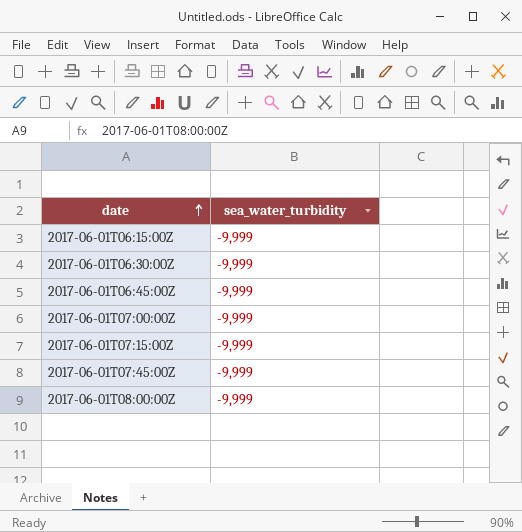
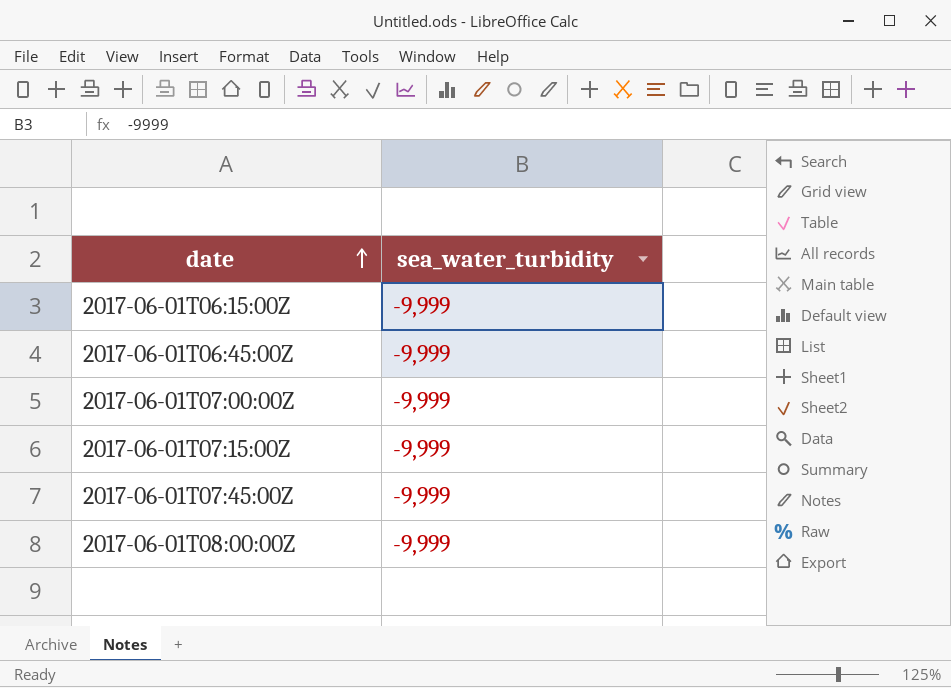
row 2017-06-01T06:30:00Z: -9,999 -> none

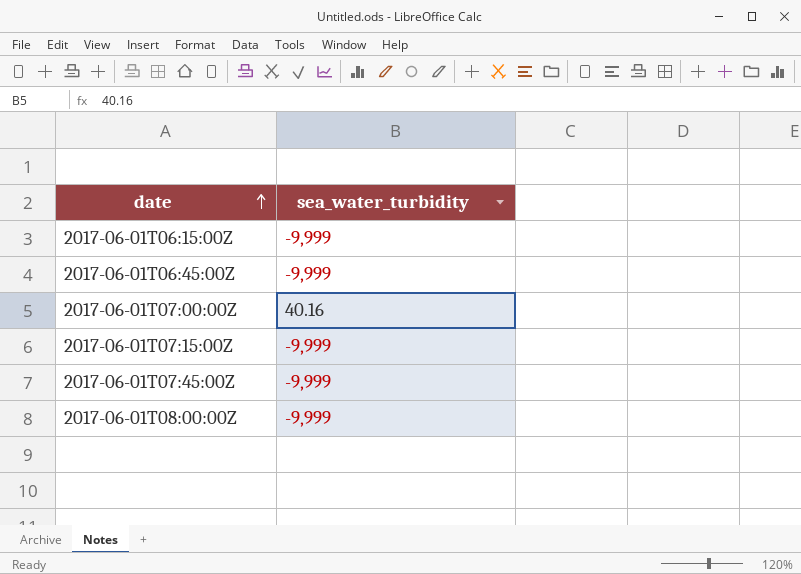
2017-06-01T07:00:00Z | sea_water_turbidity: -9,999 -> 40.16

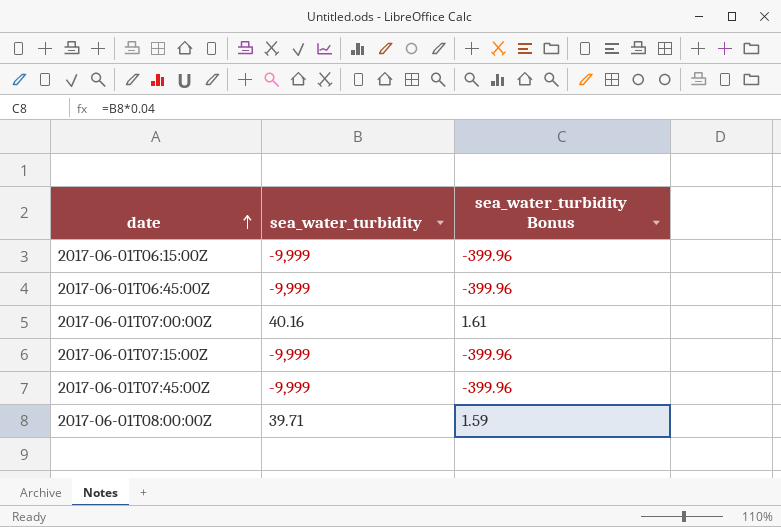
column sea_water_turbidity Bonus | formula: none -> [sea_water_turbidity] * 0.04
2017-06-01T08:00:00Z | sea_water_turbidity: -9,999 -> 39.71

